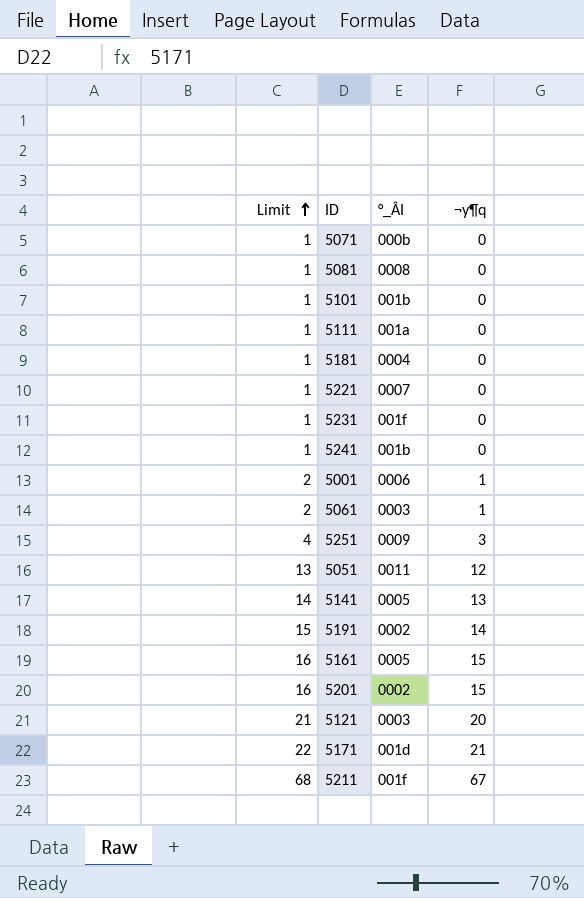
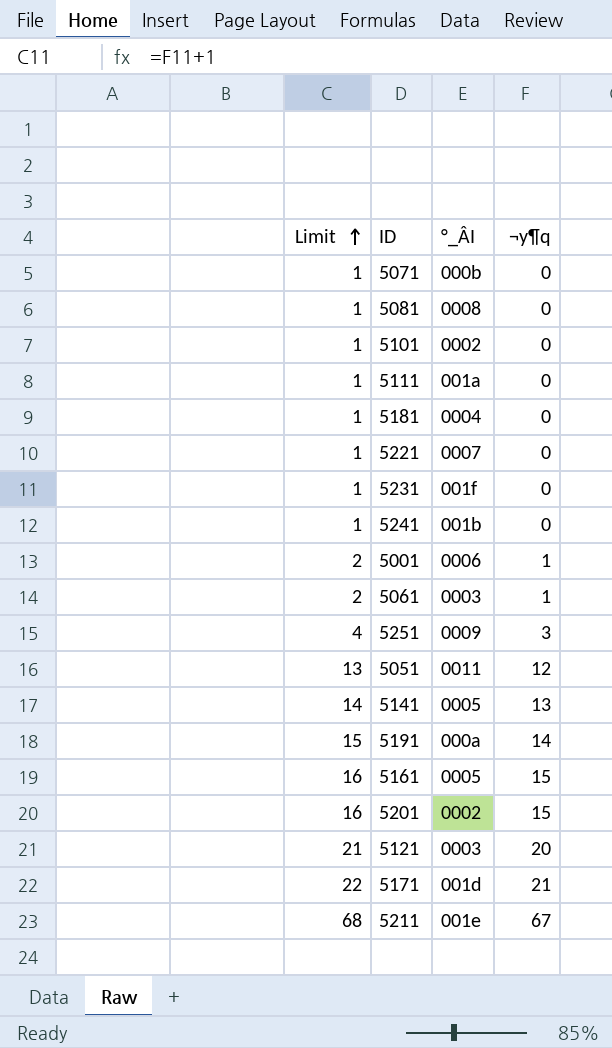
5101 | °_ÂI: 001b -> 0002
5191 | °_ÂI: 0002 -> 000a
5211 | °_ÂI: 001f -> 001e

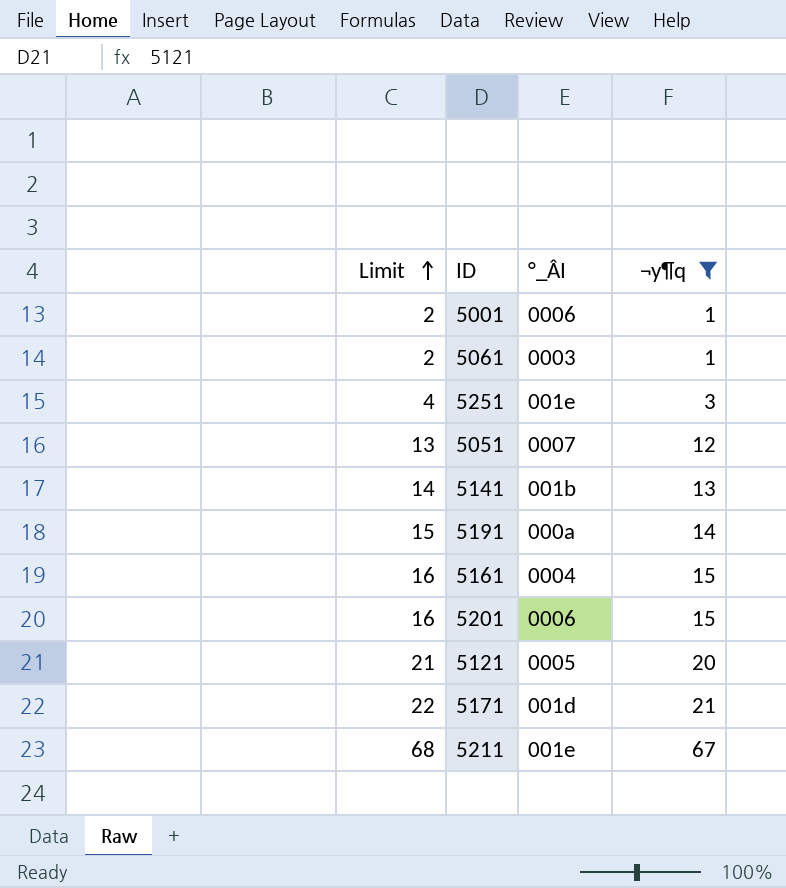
filter: none -> ¬y¶q != 0
5251 | °_ÂI: 0009 -> 001e
5051 | °_ÂI: 0011 -> 0007
5141 | °_ÂI: 0005 -> 001b
5161 | °_ÂI: 0005 -> 0004
5201 | °_ÂI: 0002 -> 0006
5121 | °_ÂI: 0003 -> 0005

